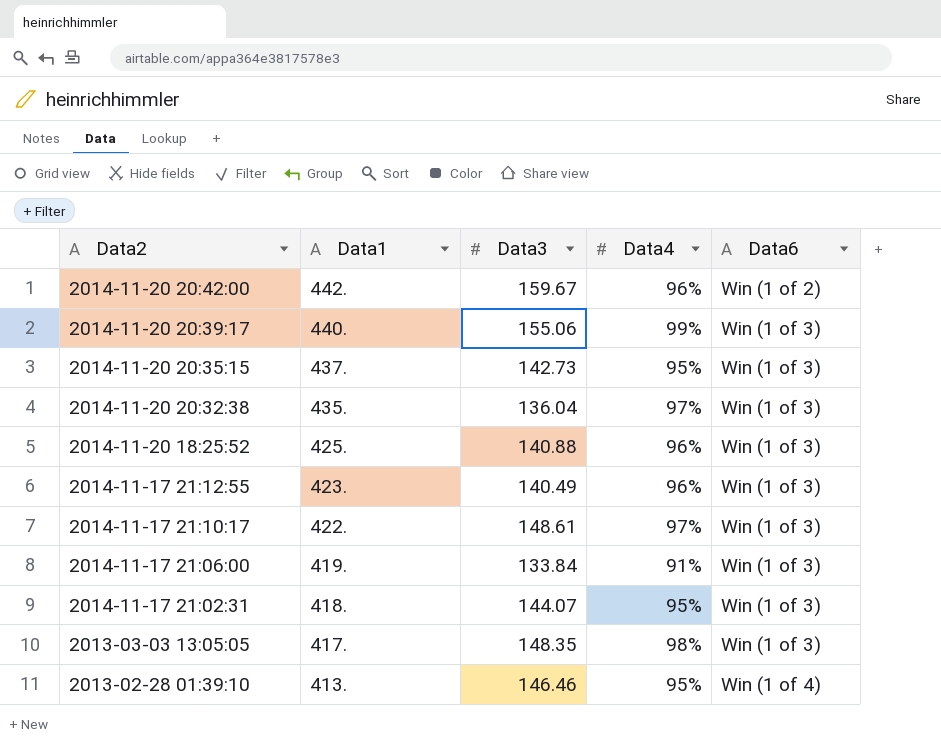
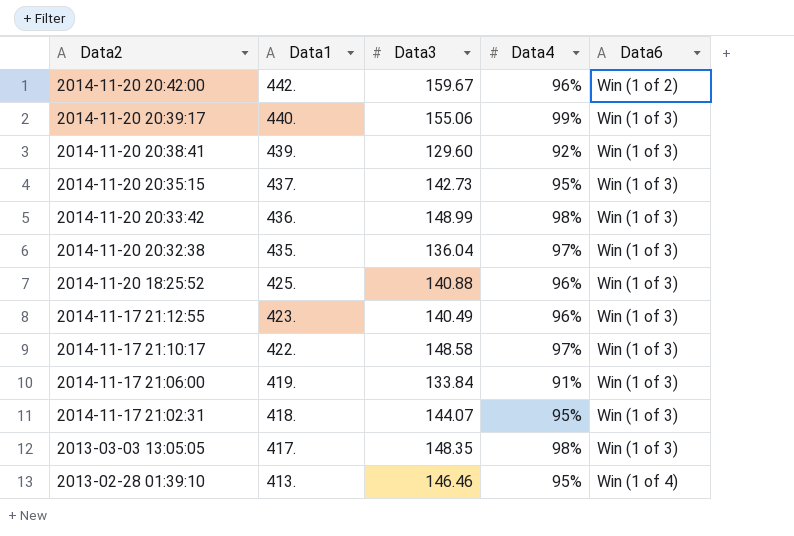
row 2014-11-20 20:38:41: none -> 439. | 129.60 | 92% | Win (1 of 3)
row 2014-11-20 20:33:42: none -> 436. | 148.99 | 98% | Win (1 of 3)
2014-11-17 21:10:17 | Data3: 148.61 -> 148.58

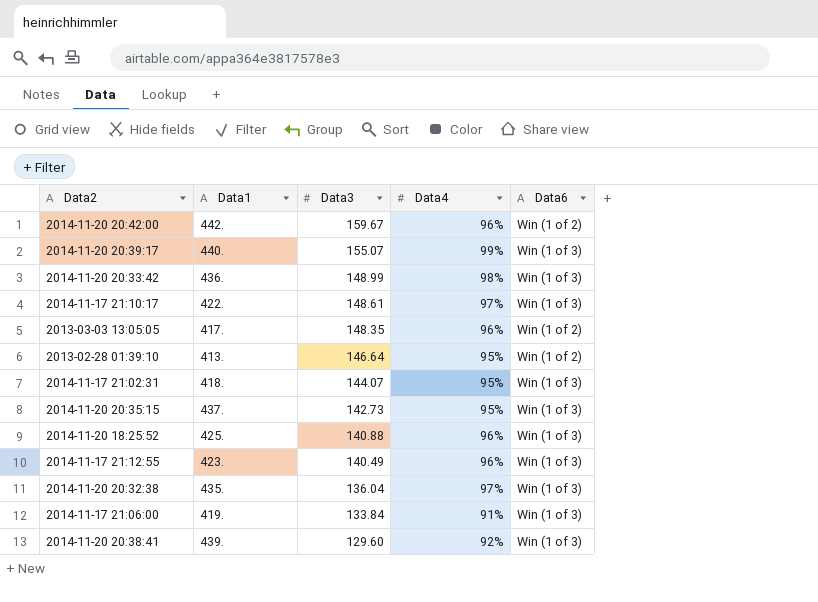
row order: Data2 descending -> Data3 descending
2014-11-20 20:39:17 | Data3: 155.06 -> 155.07
2014-11-17 21:10:17 | Data3: 148.58 -> 148.61
2013-03-03 13:05:05 | Data4: 98% -> 96%
2013-03-03 13:05:05 | Data6: Win (1 of 3) -> Win (1 of 2)
2013-02-28 01:39:10 | Data3: 146.46 -> 146.64
2013-02-28 01:39:10 | Data6: Win (1 of 4) -> Win (1 of 2)

